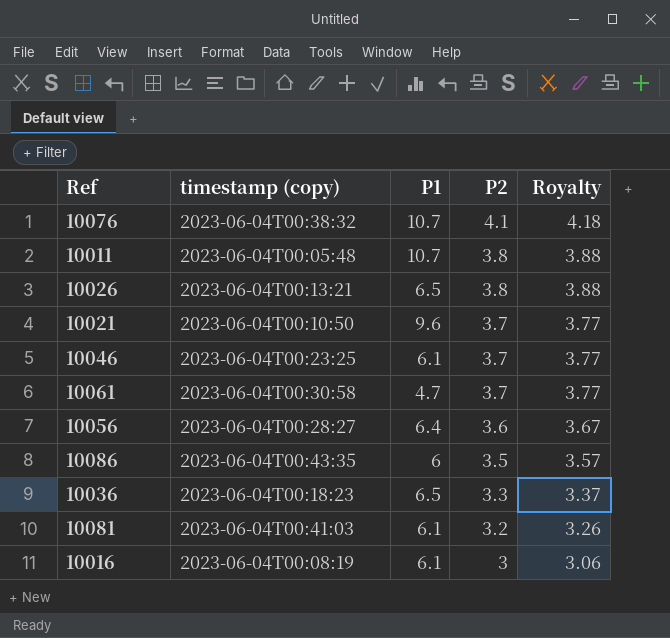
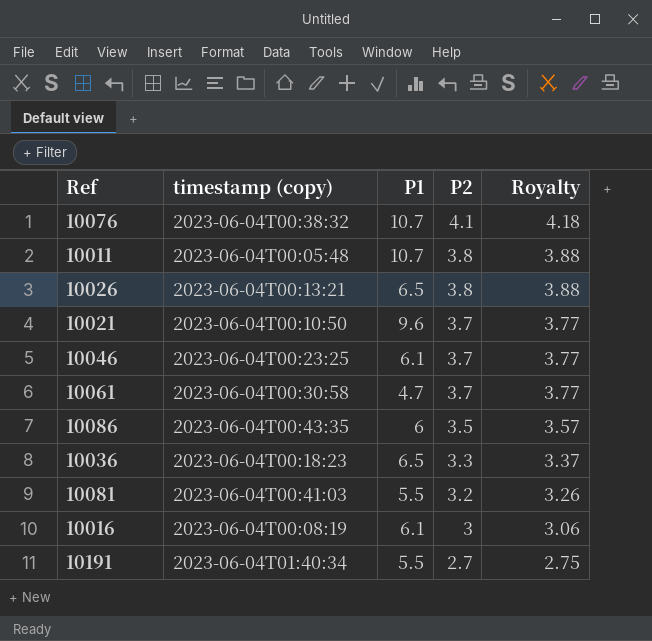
row 10056: 2023-06-04T00:28:27 | 6.4 | 3.6 | 3.67 -> none
10081 | P1: 6.1 -> 5.5
row 10191: none -> 2023-06-04T01:40:34 | 5.5 | 2.7 | 2.75

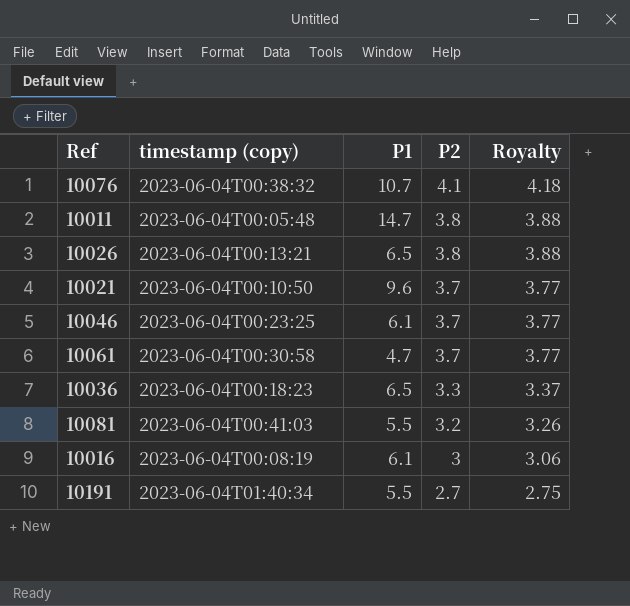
row 10086: 2023-06-04T00:43:35 | 6 | 3.5 | 3.57 -> none
10011 | P1: 10.7 -> 14.7

